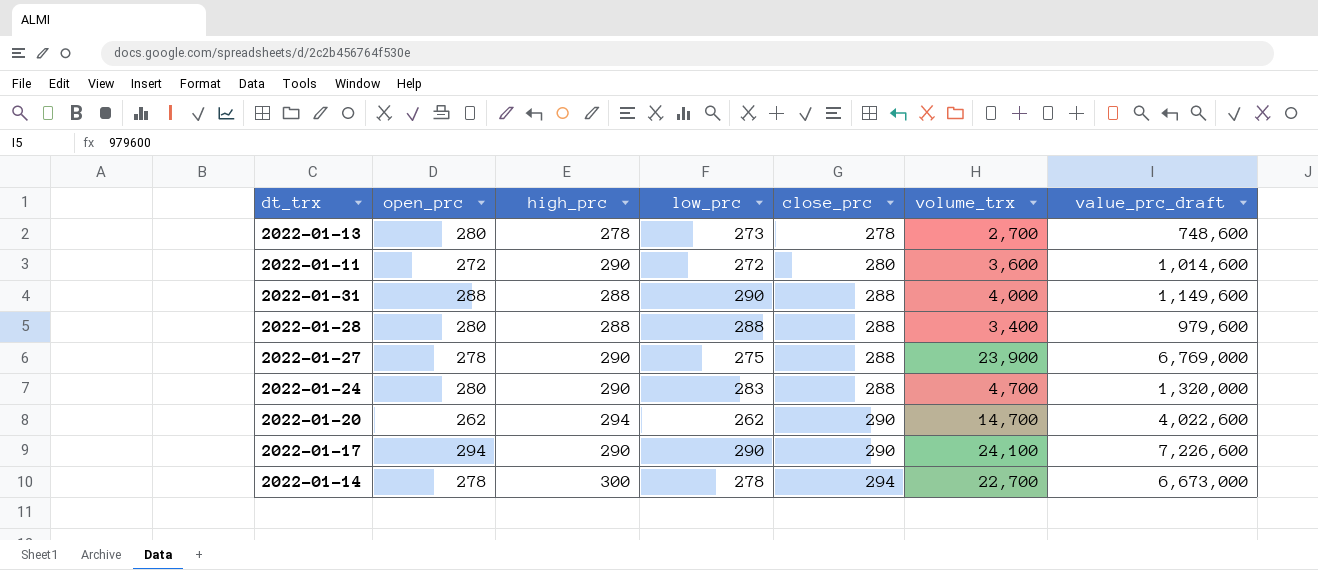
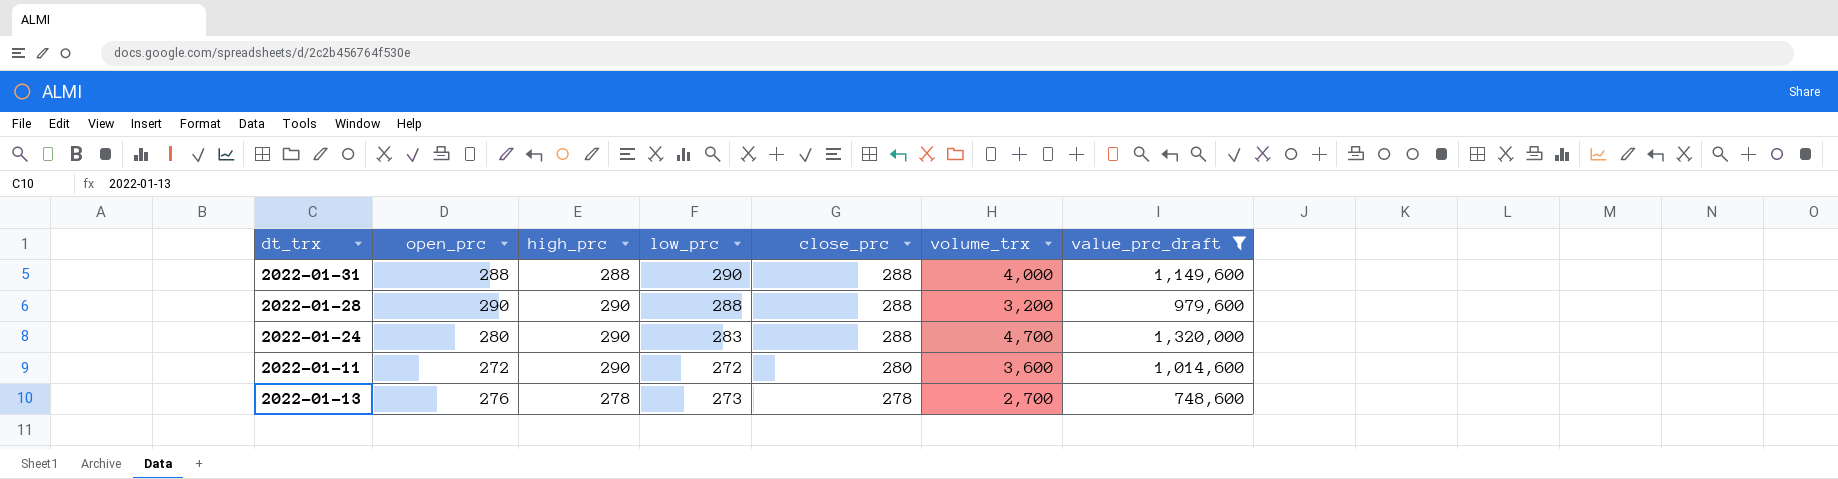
filter: none -> value_prc_draft <= 1,320,000
row order: close_prc ascending -> close_prc descending
2022-01-28 | open_prc: 280 -> 290
2022-01-28 | high_prc: 288 -> 290
2022-01-28 | volume_trx: 3,400 -> 3,200
2022-01-13 | open_prc: 280 -> 276

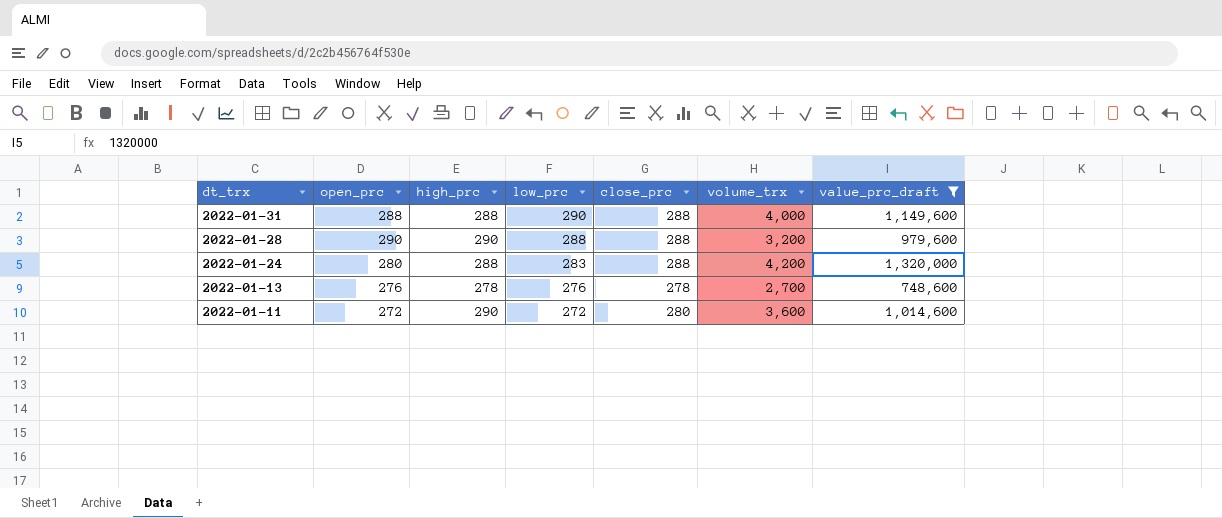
row order: close_prc descending -> dt_trx descending
2022-01-24 | high_prc: 290 -> 288
2022-01-24 | volume_trx: 4,700 -> 4,200
2022-01-13 | low_prc: 273 -> 276

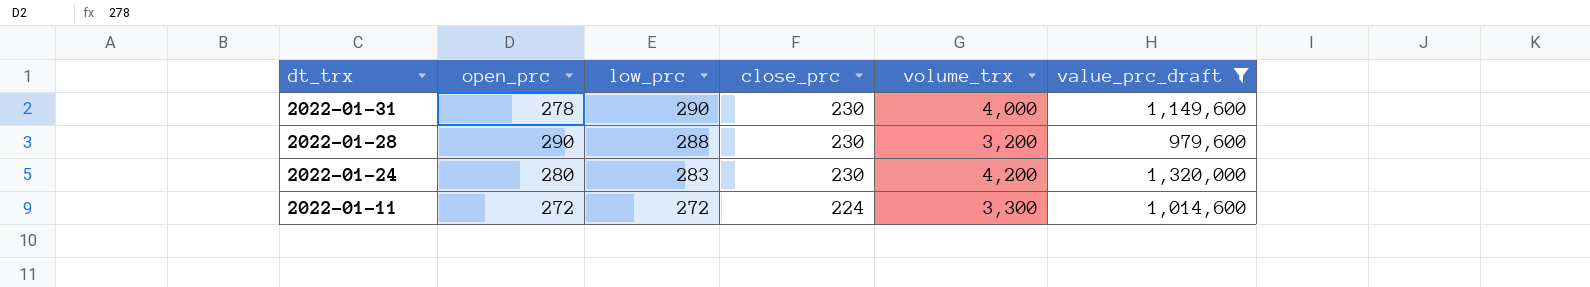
column high_prc | position: 3 -> none
row 2022-01-13: 276 | 278 | 276 | 278 | 2,700 | 748,600 -> none
2022-01-31 | open_prc: 288 -> 278
2022-01-31 | close_prc: 288 -> 230
2022-01-28 | close_prc: 288 -> 230
2022-01-24 | close_prc: 288 -> 230
2022-01-11 | close_prc: 280 -> 224
2022-01-11 | volume_trx: 3,600 -> 3,300

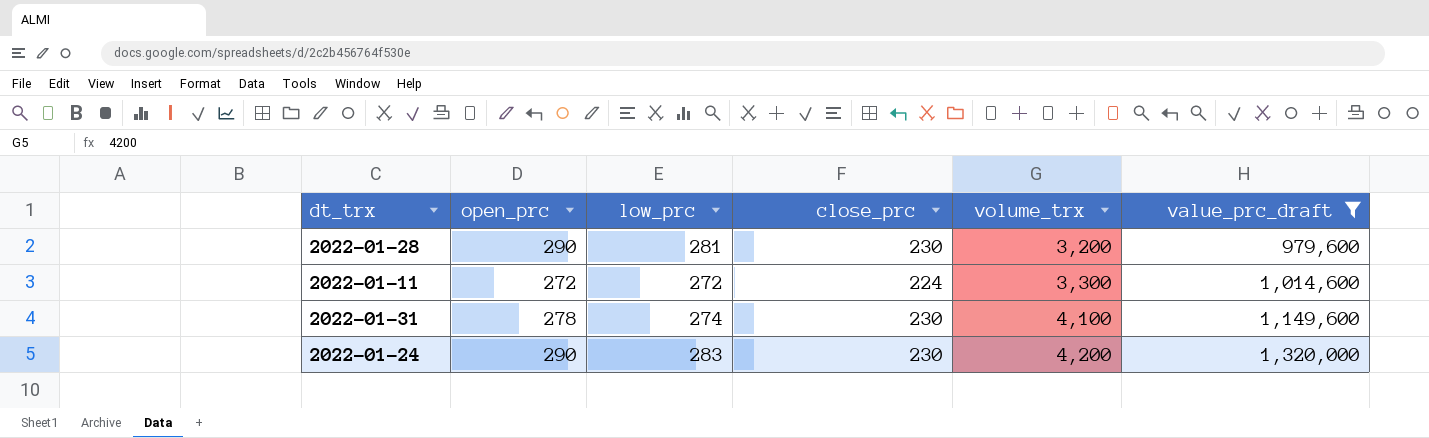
row order: dt_trx descending -> volume_trx ascending
2022-01-28 | low_prc: 288 -> 281
2022-01-31 | low_prc: 290 -> 274
2022-01-31 | volume_trx: 4,000 -> 4,100
2022-01-24 | open_prc: 280 -> 290

